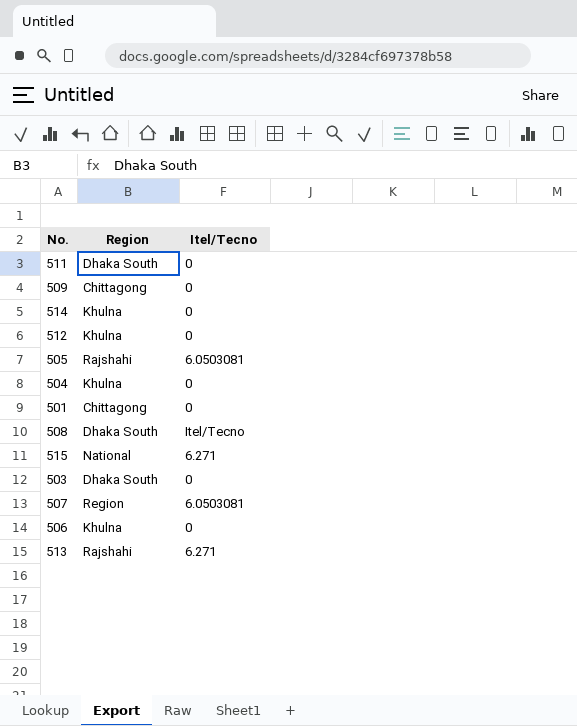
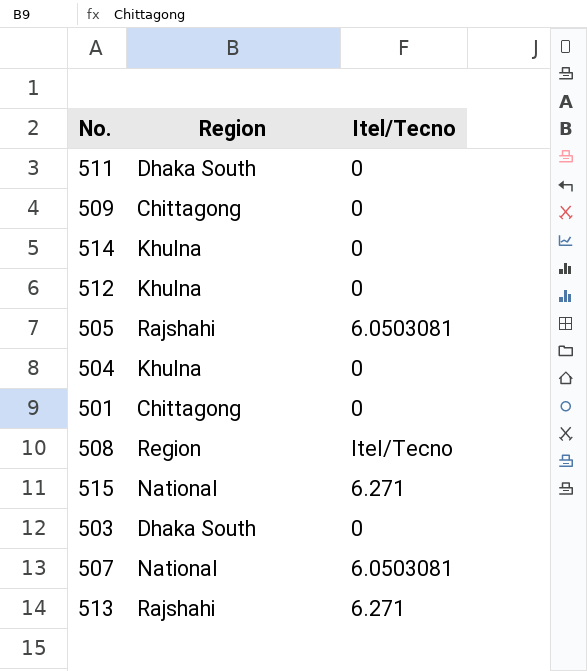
row 506: Khulna | 0 -> none
508 | Region: Dhaka South -> Region
507 | Region: Region -> National

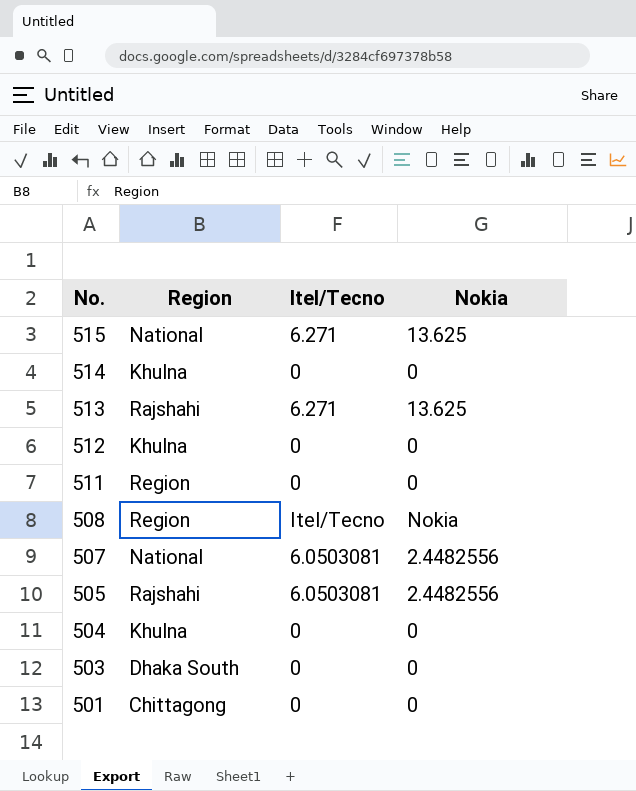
row order: none -> No. descending
column Nokia | position: none -> 4
row 509: Chittagong | 0 -> none
511 | Region: Dhaka South -> Region

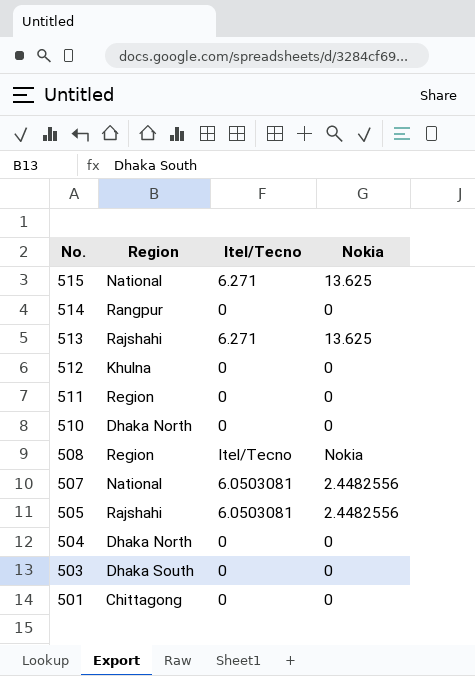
514 | Region: Khulna -> Rangpur
row 510: none -> Dhaka North | 0 | 0
504 | Region: Khulna -> Dhaka North

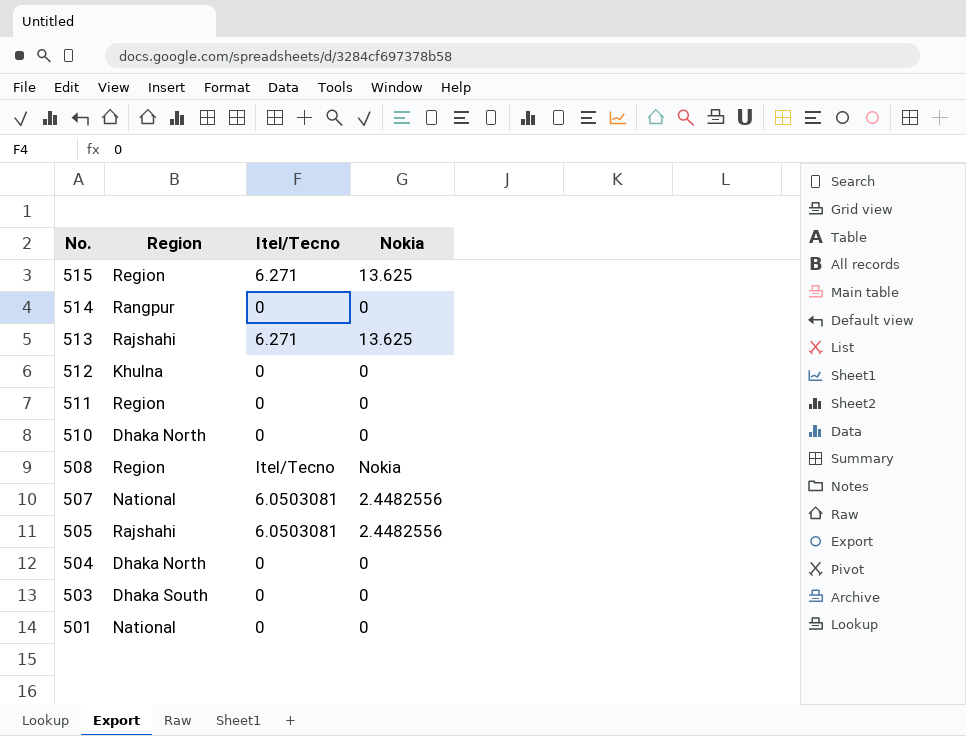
515 | Region: National -> Region
501 | Region: Chittagong -> National

